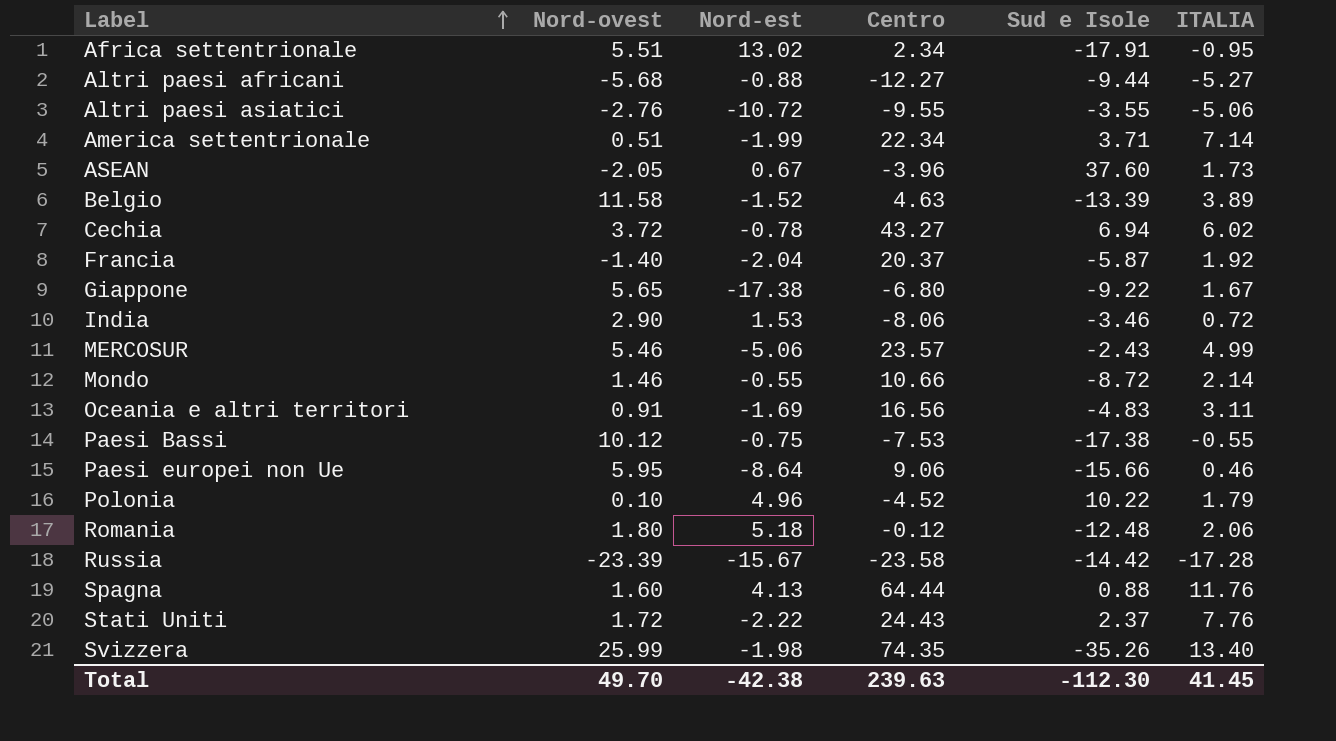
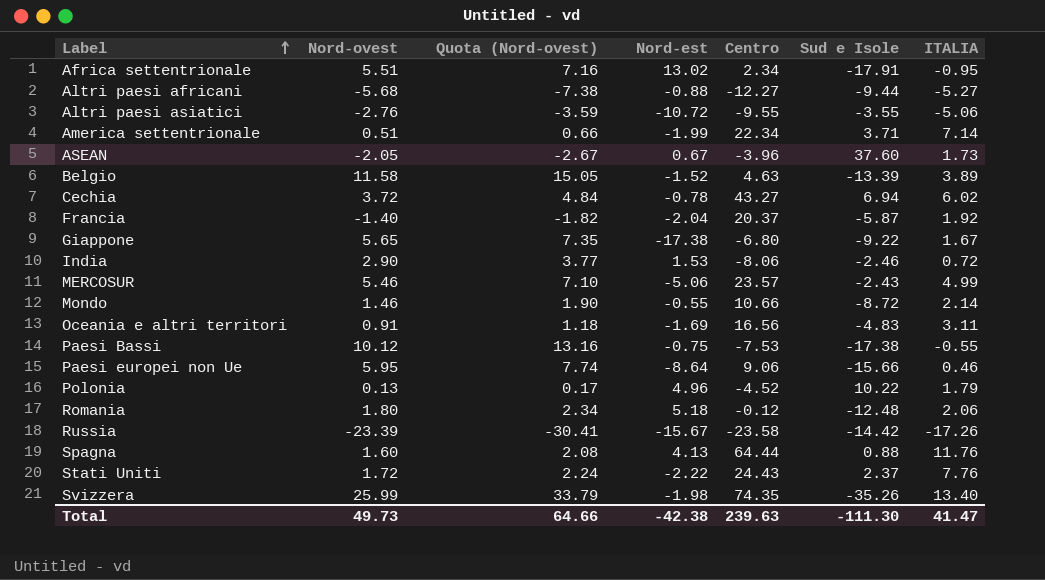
column Quota (Nord-ovest) | formula: none -> [Nord-ovest] * 1.3
India | Sud e Isole: -3.46 -> -2.46
Polonia | Nord-ovest: 0.10 -> 0.13
Russia | ITALIA: -17.28 -> -17.26
Total | Nord-ovest: 49.70 -> 49.73
Total | Sud e Isole: -112.30 -> -111.30
Total | ITALIA: 41.45 -> 41.47

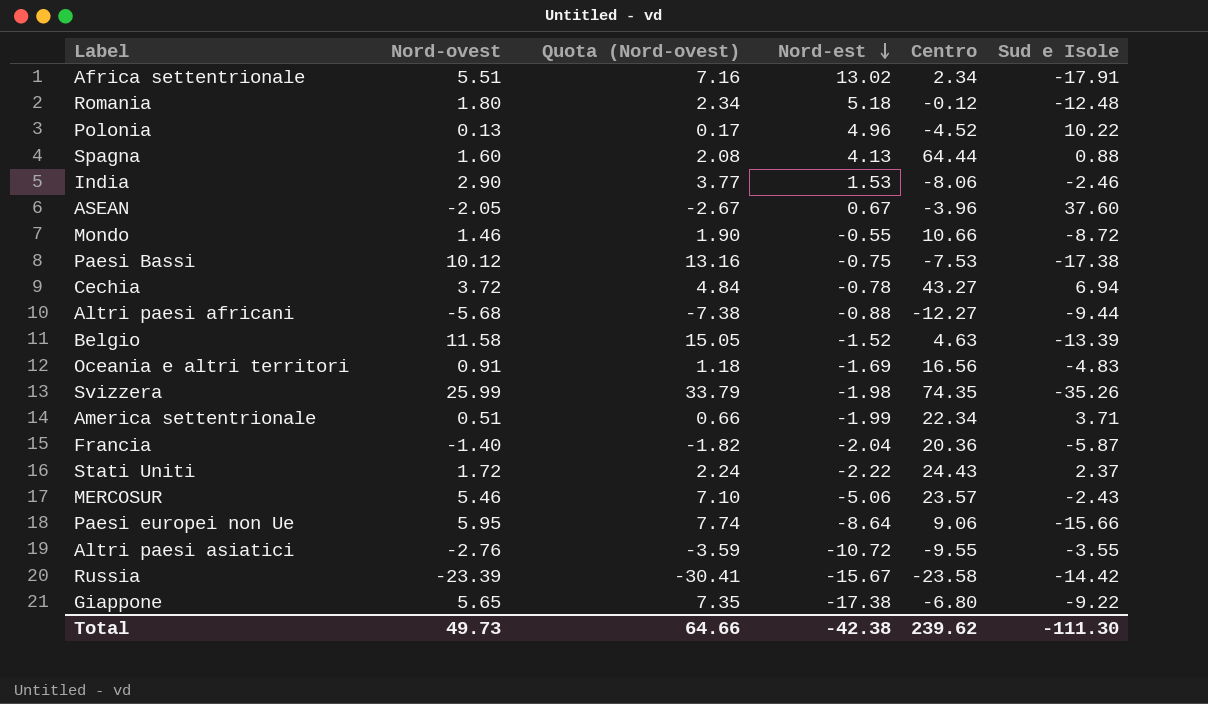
row order: Label ascending -> Nord-est descending
column ITALIA | position: 7 -> none
Francia | Centro: 20.37 -> 20.36
Total | Centro: 239.63 -> 239.62

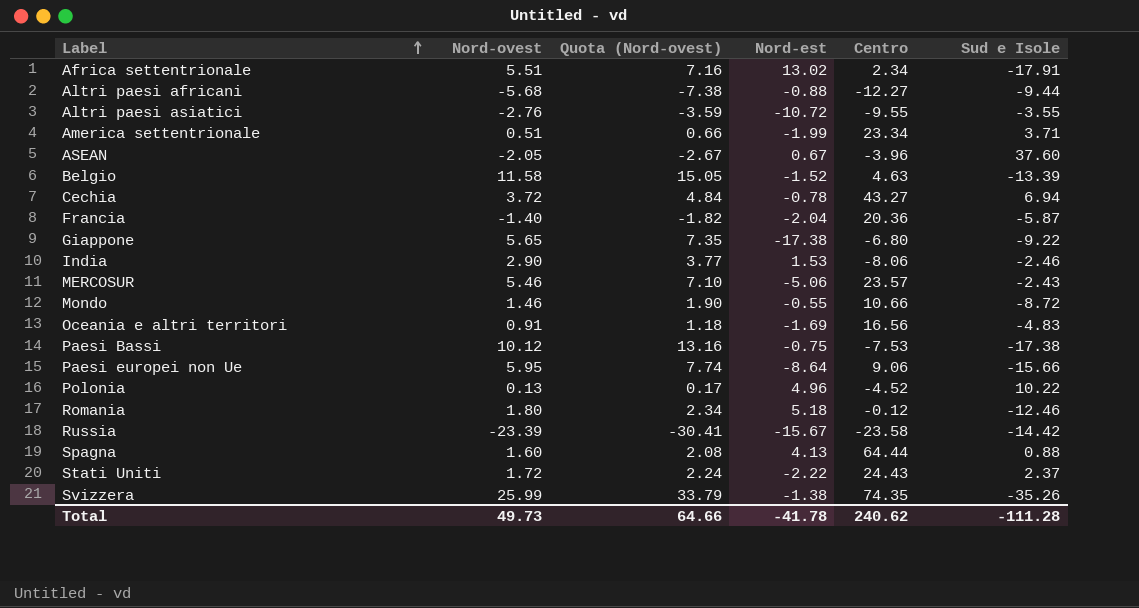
row order: Nord-est descending -> Label ascending
America settentrionale | Centro: 22.34 -> 23.34
Romania | Sud e Isole: -12.48 -> -12.46
Svizzera | Nord-est: -1.98 -> -1.38
Total | Nord-est: -42.38 -> -41.78
Total | Centro: 239.62 -> 240.62
Total | Sud e Isole: -111.30 -> -111.28

